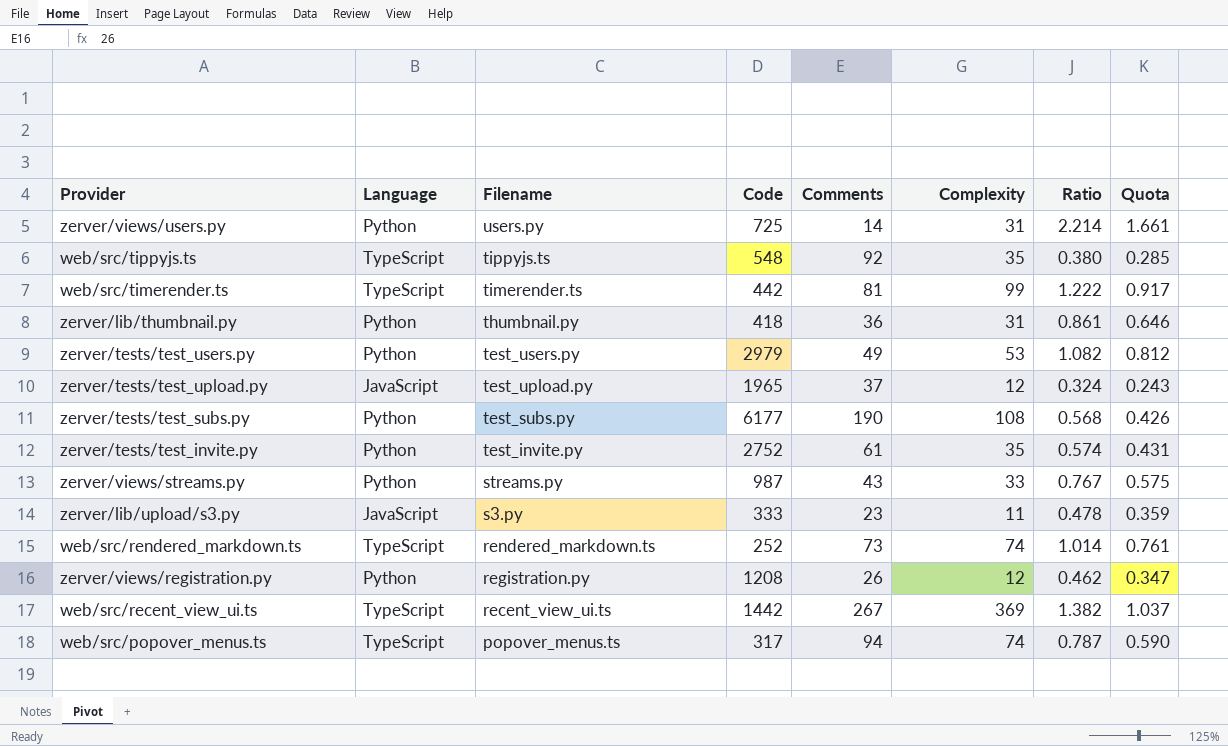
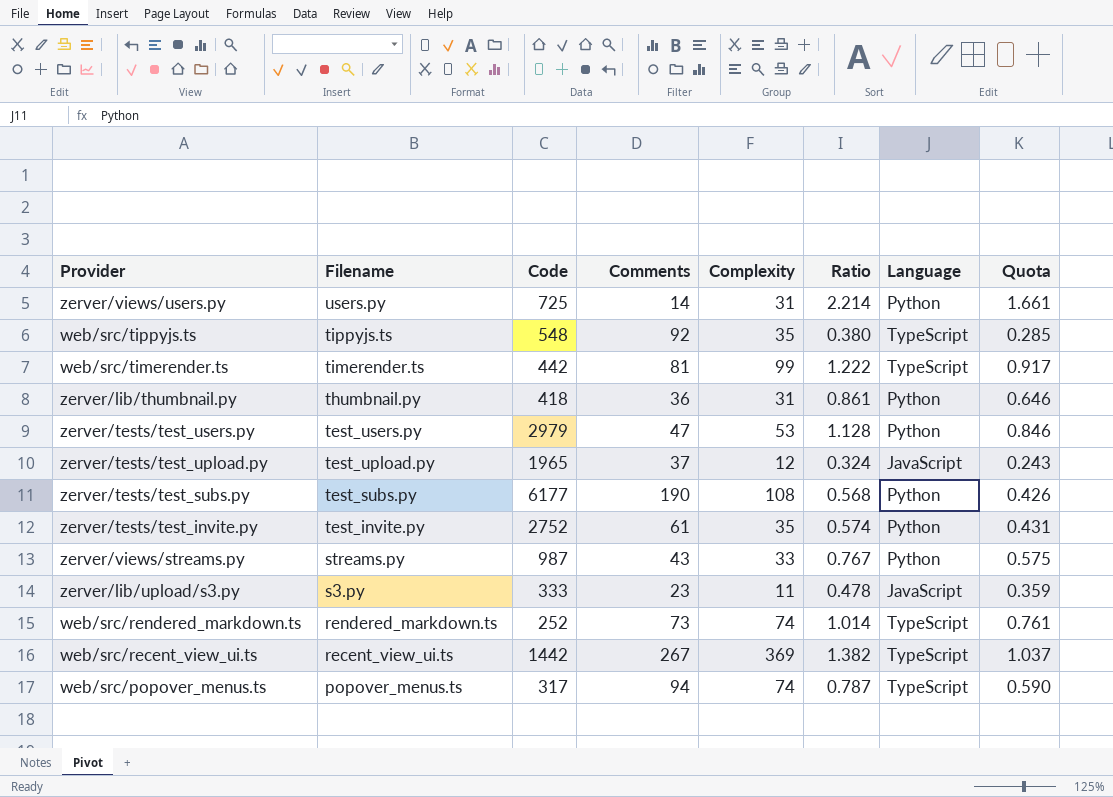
column Language | position: 2 -> 7
row zerver/views/registration.py: Python | registration.py | 1208 | 26 | 12 | 0.462 | 0.347 -> none
zerver/tests/test_users.py | Comments: 49 -> 47
zerver/tests/test_users.py | Ratio: 1.082 -> 1.128
zerver/tests/test_users.py | Quota: 0.812 -> 0.846

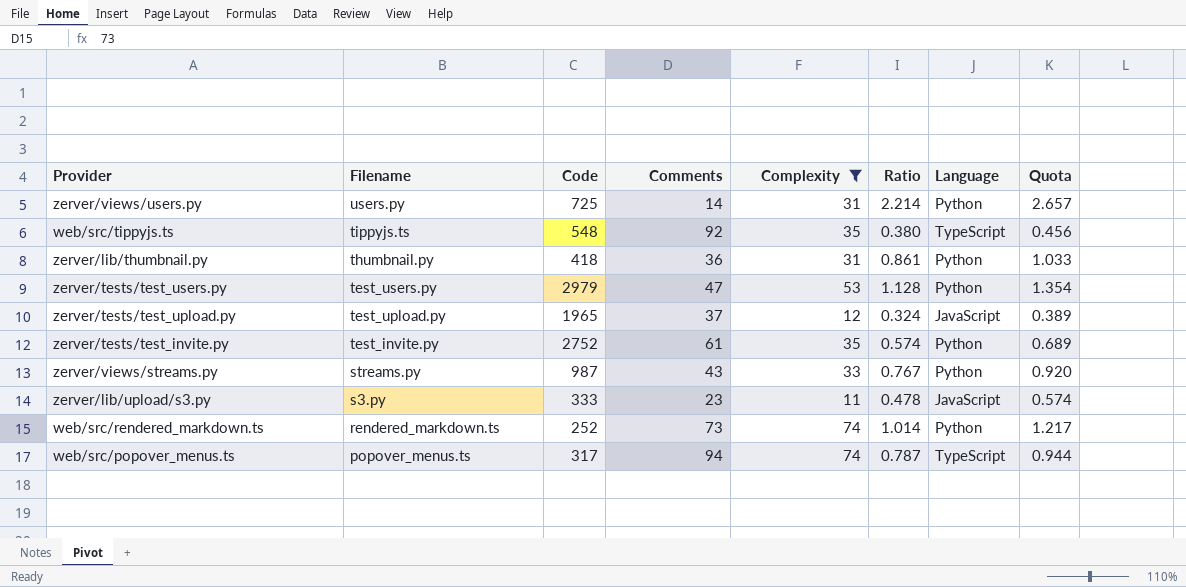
filter: none -> Complexity <= 74
column Quota | formula: [Ratio] * 0.75 -> [Ratio] * 1.2
web/src/rendered_markdown.ts | Language: TypeScript -> Python

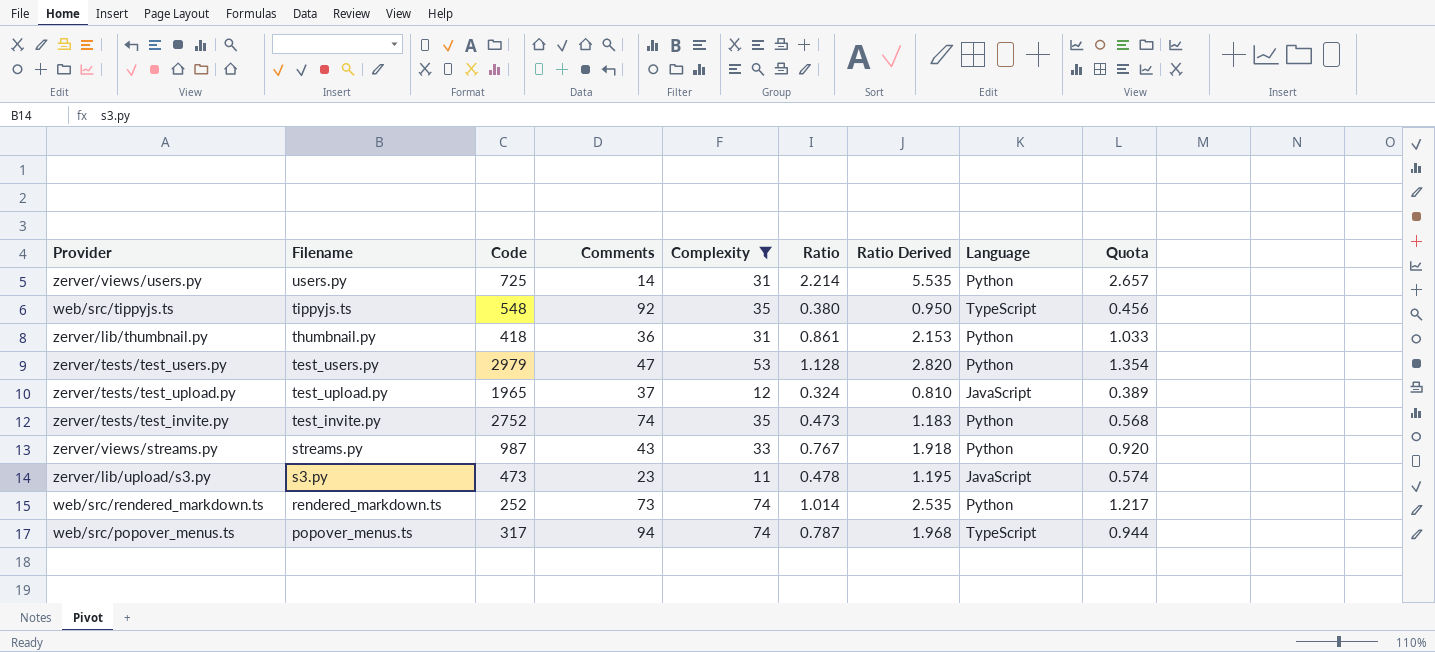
column Ratio Derived | formula: none -> [Ratio] * 2.5
zerver/tests/test_invite.py | Comments: 61 -> 74
zerver/tests/test_invite.py | Ratio: 0.574 -> 0.473
zerver/tests/test_invite.py | Quota: 0.689 -> 0.568
zerver/lib/upload/s3.py | Code: 333 -> 473

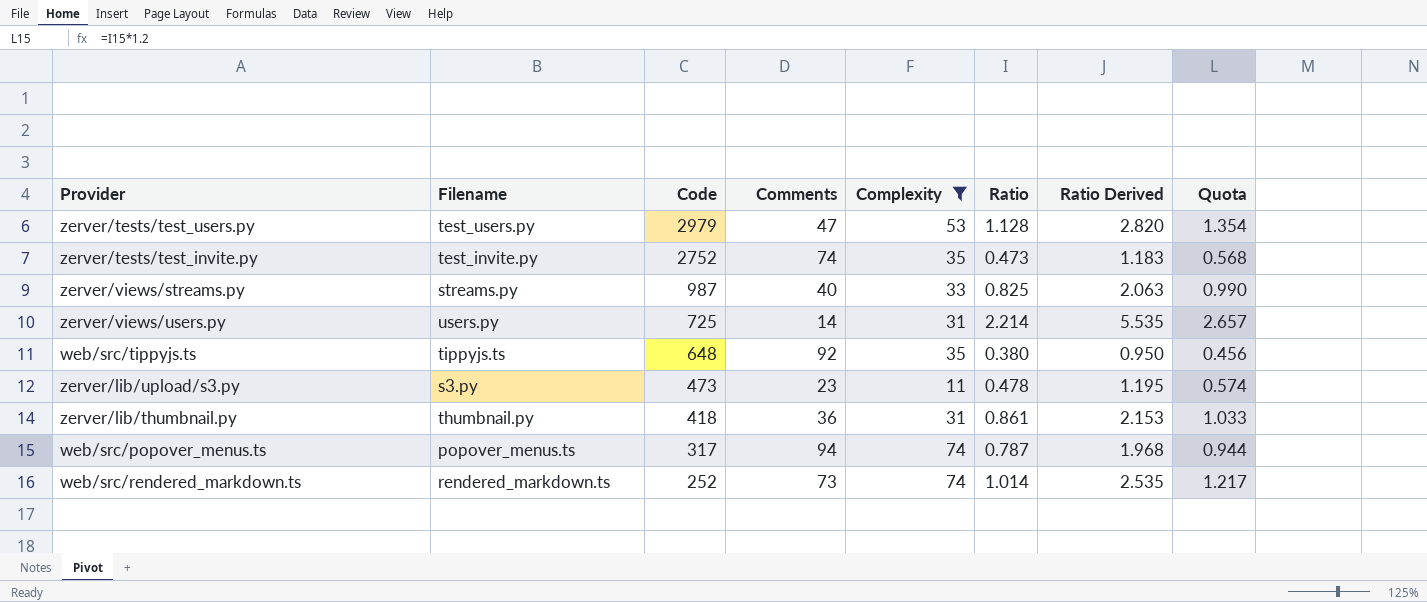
row order: Filename descending -> Code descending
column Language | position: 8 -> none
row zerver/tests/test_upload.py: test_upload.py | 1965 | 37 | 12 | 0.324 | 0.810 | JavaScript | 0.389 -> none
zerver/views/streams.py | Comments: 43 -> 40
zerver/views/streams.py | Ratio: 0.767 -> 0.825
zerver/views/streams.py | Ratio Derived: 1.918 -> 2.063
zerver/views/streams.py | Quota: 0.920 -> 0.990
web/src/tippyjs.ts | Code: 548 -> 648

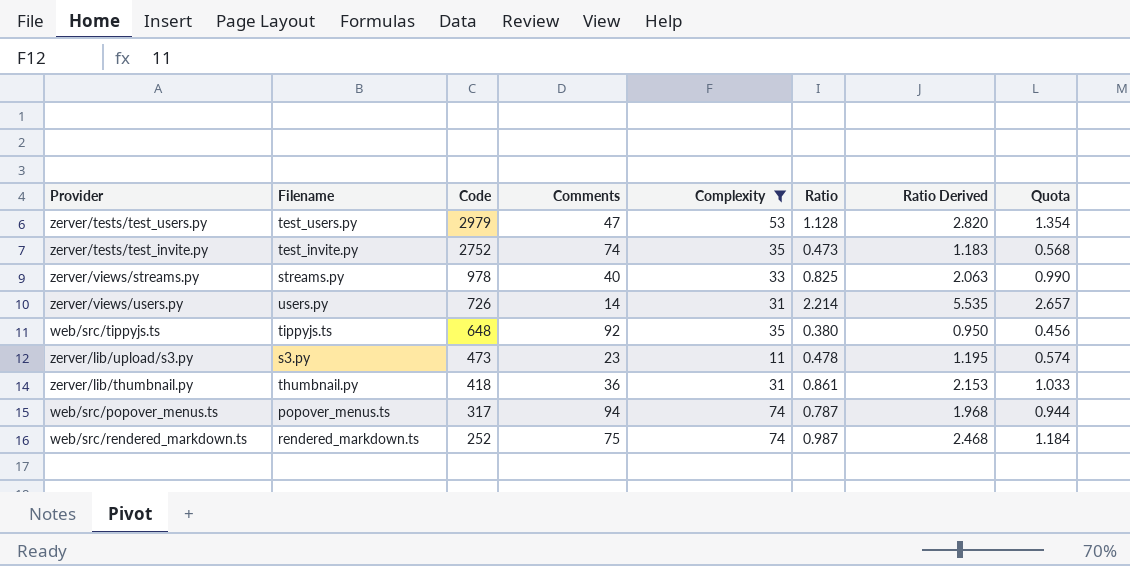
zerver/views/streams.py | Code: 987 -> 978
zerver/views/users.py | Code: 725 -> 726
web/src/rendered_markdown.ts | Comments: 73 -> 75
web/src/rendered_markdown.ts | Ratio: 1.014 -> 0.987
web/src/rendered_markdown.ts | Ratio Derived: 2.535 -> 2.468
web/src/rendered_markdown.ts | Quota: 1.217 -> 1.184

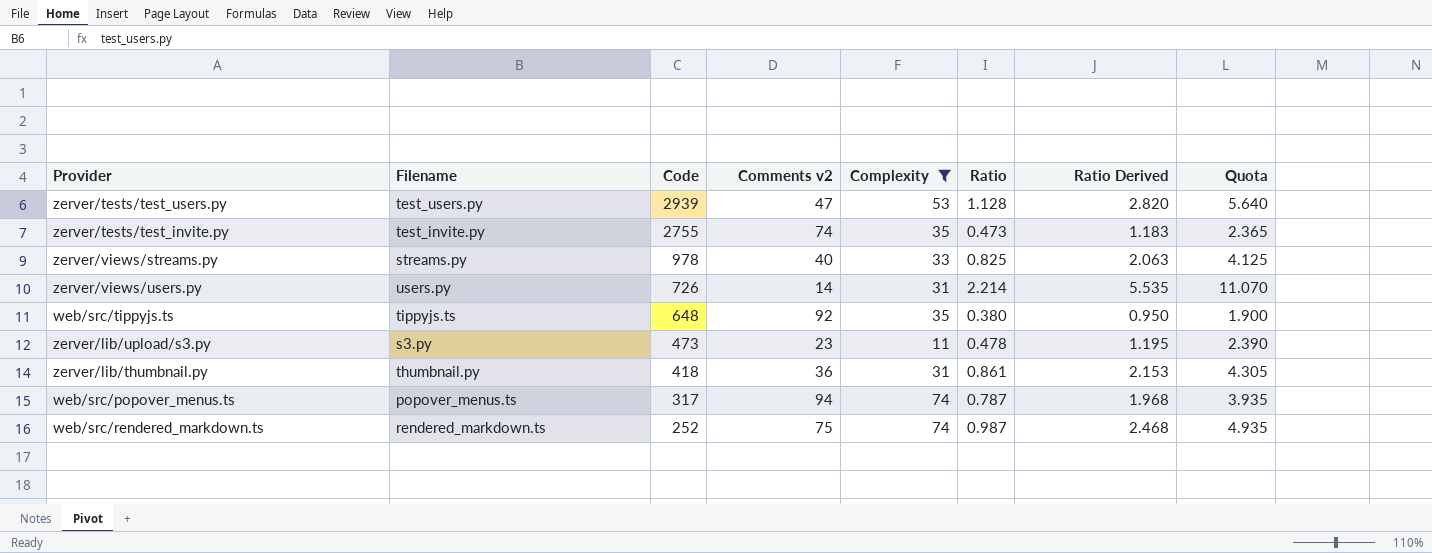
column name: Comments -> Comments v2
column Quota | formula: [Ratio] * 1.2 -> [Ratio] * 5
zerver/tests/test_users.py | Code: 2979 -> 2939
zerver/tests/test_invite.py | Code: 2752 -> 2755

